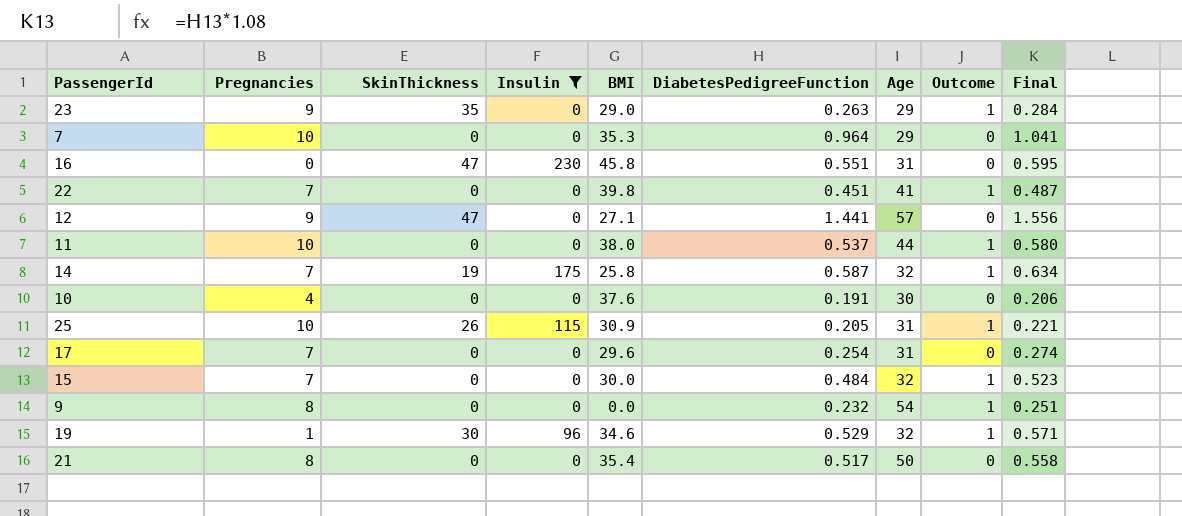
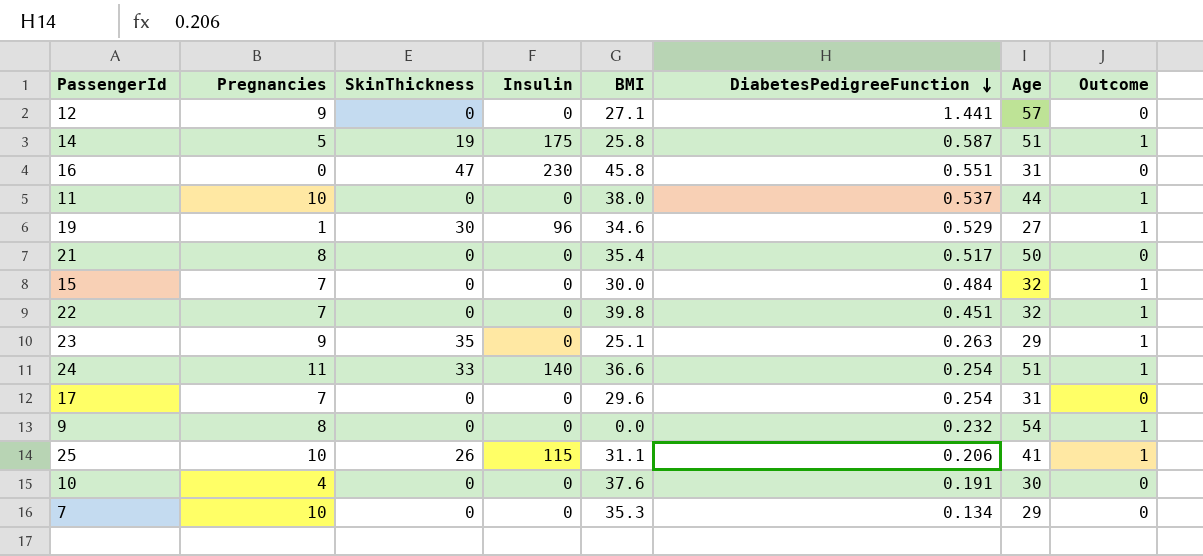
filter: Insulin != 140 -> none
row order: none -> DiabetesPedigreeFunction descending
column Final | formula: [DiabetesPedigreeFunction] * 1.08 -> none
12 | SkinThickness: 47 -> 0
14 | Pregnancies: 7 -> 5
14 | Age: 32 -> 51
19 | Age: 32 -> 27
22 | Age: 41 -> 32
23 | BMI: 29.0 -> 25.1
25 | BMI: 30.9 -> 31.1
25 | DiabetesPedigreeFunction: 0.205 -> 0.206
25 | Age: 31 -> 41
7 | DiabetesPedigreeFunction: 0.964 -> 0.134

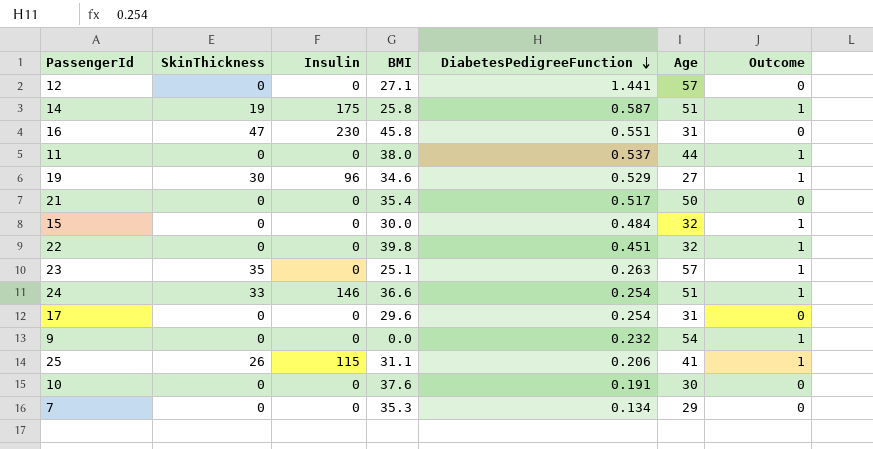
column Pregnancies | position: 2 -> none
23 | Age: 29 -> 57
24 | Insulin: 140 -> 146

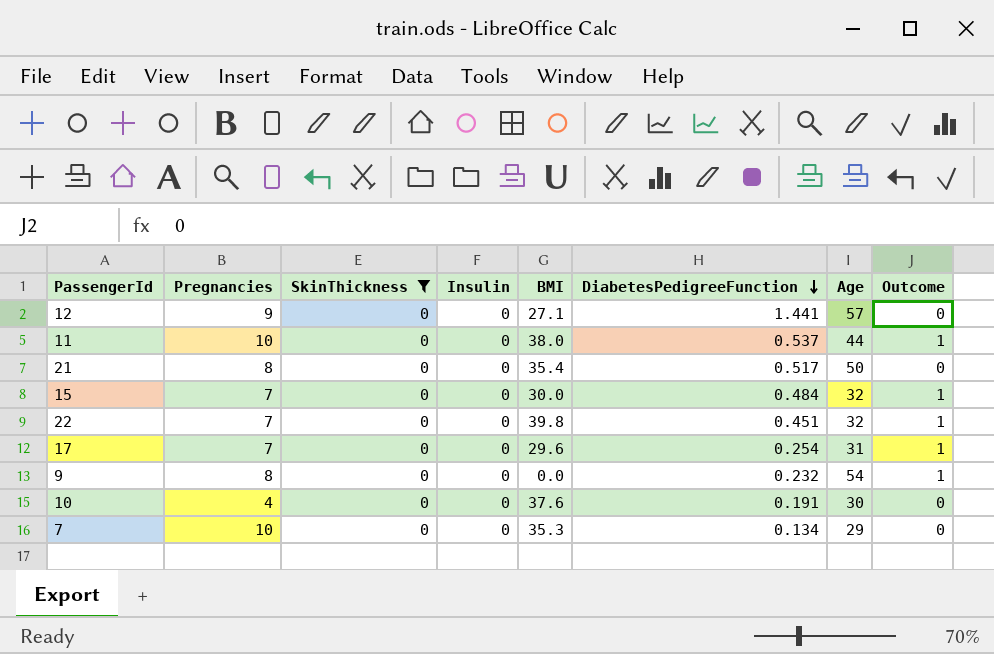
filter: none -> SkinThickness = 0
column Pregnancies | position: none -> 2
17 | Outcome: 0 -> 1

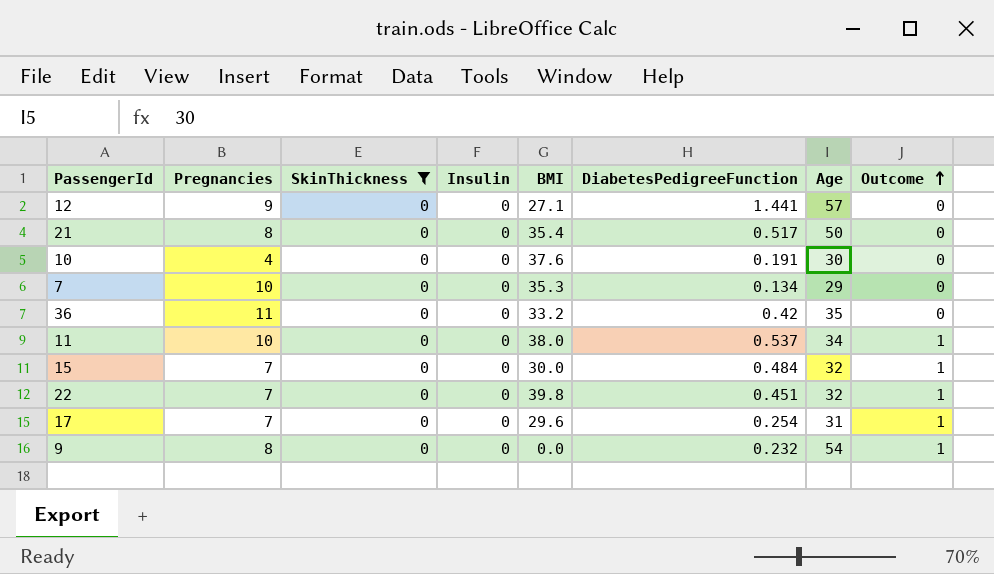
row order: DiabetesPedigreeFunction descending -> Outcome ascending
row 36: none -> 11 | 0 | 0 | 33.2 | 0.42 | 35 | 0
11 | Age: 44 -> 34

